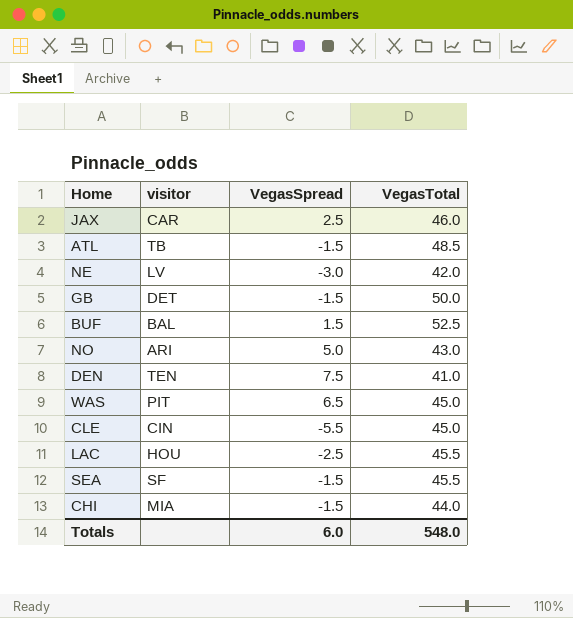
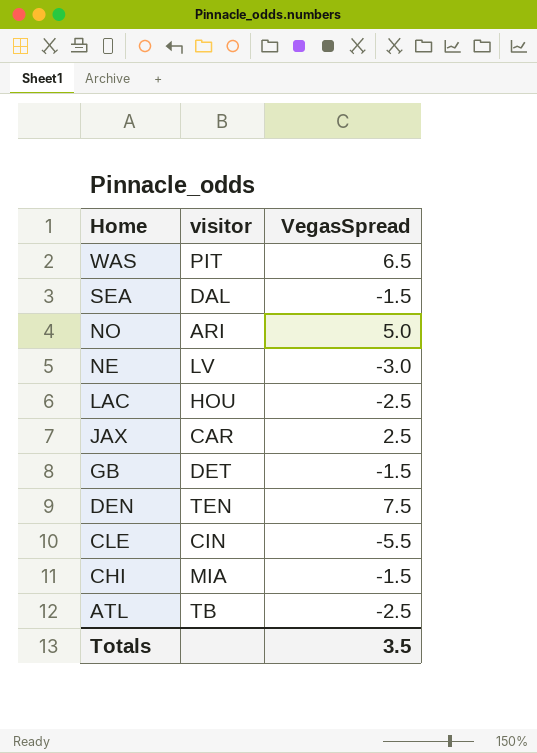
row order: none -> Home descending
column VegasTotal | position: 4 -> none
row BUF: BAL | 1.5 | 52.5 -> none
SEA | visitor: SF -> DAL
ATL | VegasSpread: -1.5 -> -2.5
Totals | VegasSpread: 6.0 -> 3.5

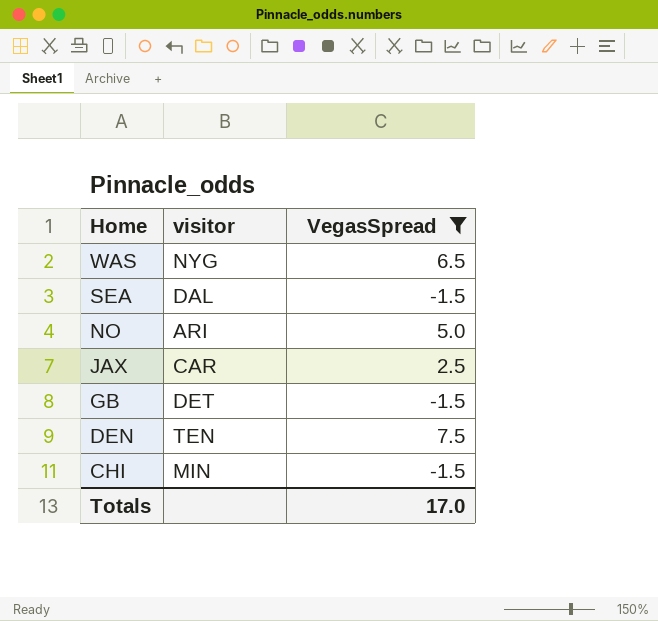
filter: none -> VegasSpread >= -1.5
WAS | visitor: PIT -> NYG
CHI | visitor: MIA -> MIN
Totals | VegasSpread: 3.5 -> 17.0

